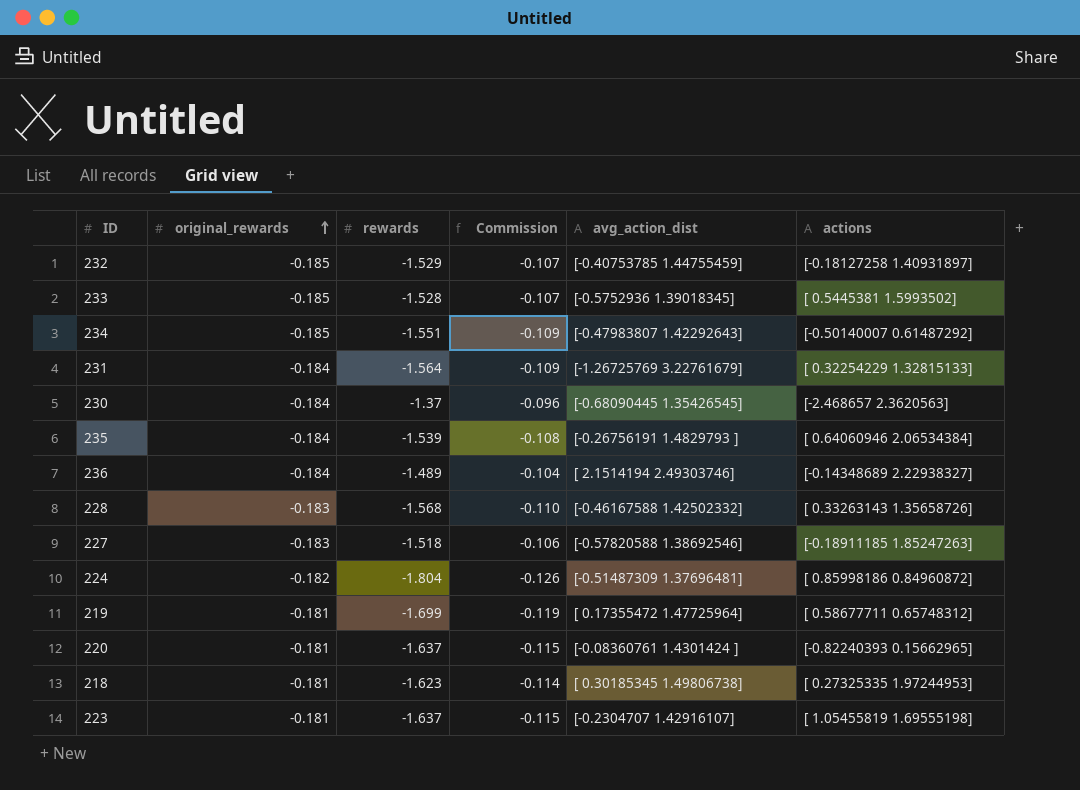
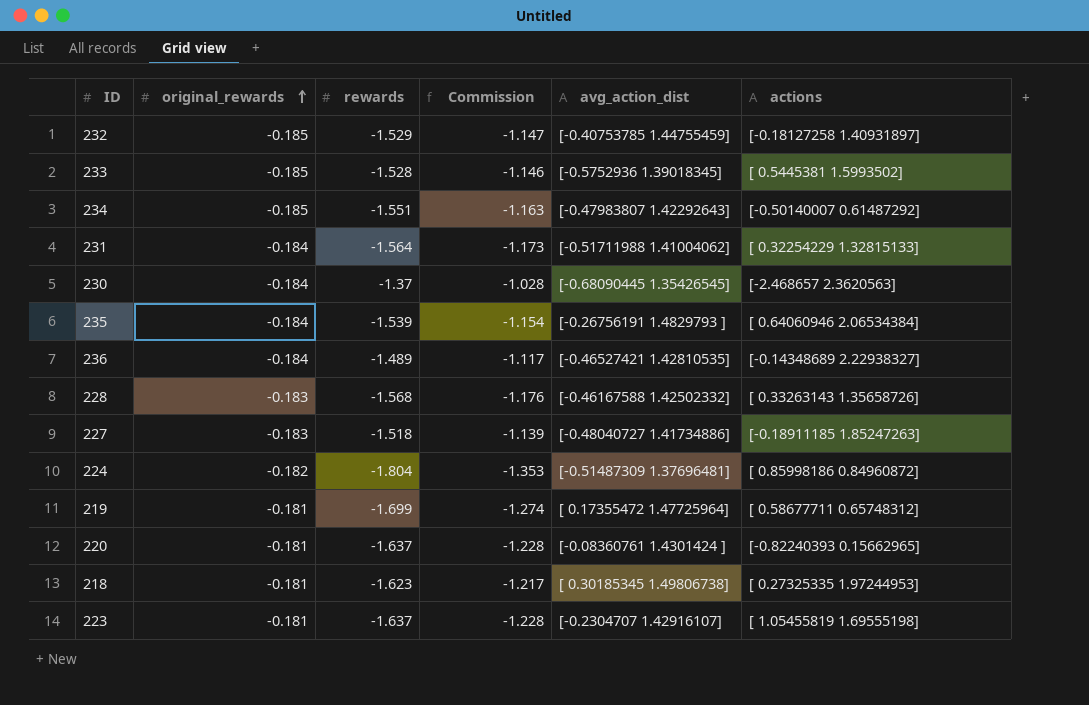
column Commission | formula: [rewards] * 0.07 -> [rewards] * 0.75
231 | avg_action_dist: [-1.26725769 3.22761679] -> [-0.51711988 1.41004062]
236 | avg_action_dist: [ 2.1514194 2.49303746] -> [-0.46527421 1.42810535]
227 | avg_action_dist: [-0.57820588 1.38692546] -> [-0.48040727 1.41734886]

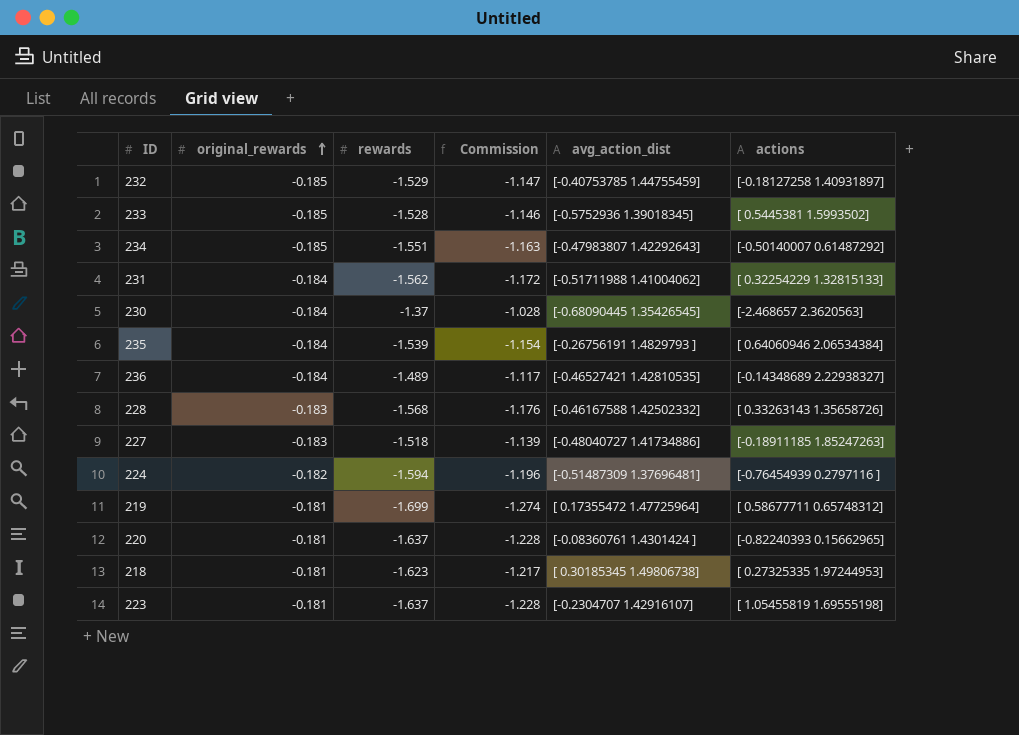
231 | rewards: -1.564 -> -1.562
231 | Commission: -1.173 -> -1.172
224 | rewards: -1.804 -> -1.594
224 | Commission: -1.353 -> -1.196
224 | actions: [ 0.85998186 0.84960872] -> [-0.76454939 0.2797116 ]

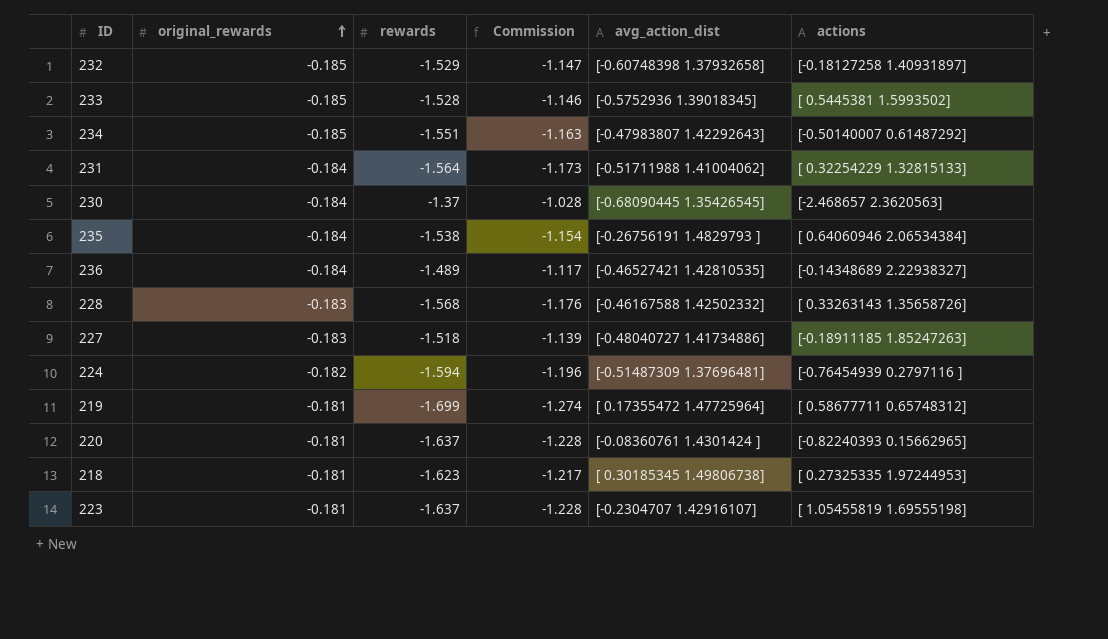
232 | avg_action_dist: [-0.40753785 1.44755459] -> [-0.60748398 1.37932658]
231 | rewards: -1.562 -> -1.564
231 | Commission: -1.172 -> -1.173
235 | rewards: -1.539 -> -1.538

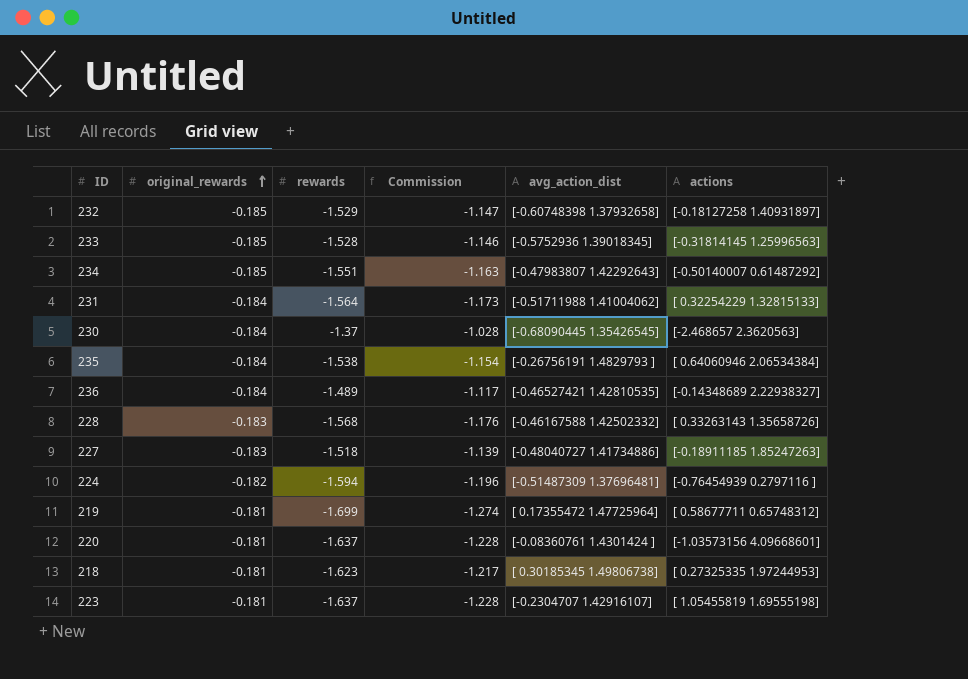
233 | actions: [ 0.5445381 1.5993502] -> [-0.31814145 1.25996563]
220 | actions: [-0.82240393 0.15662965] -> [-1.03573156 4.09668601]

